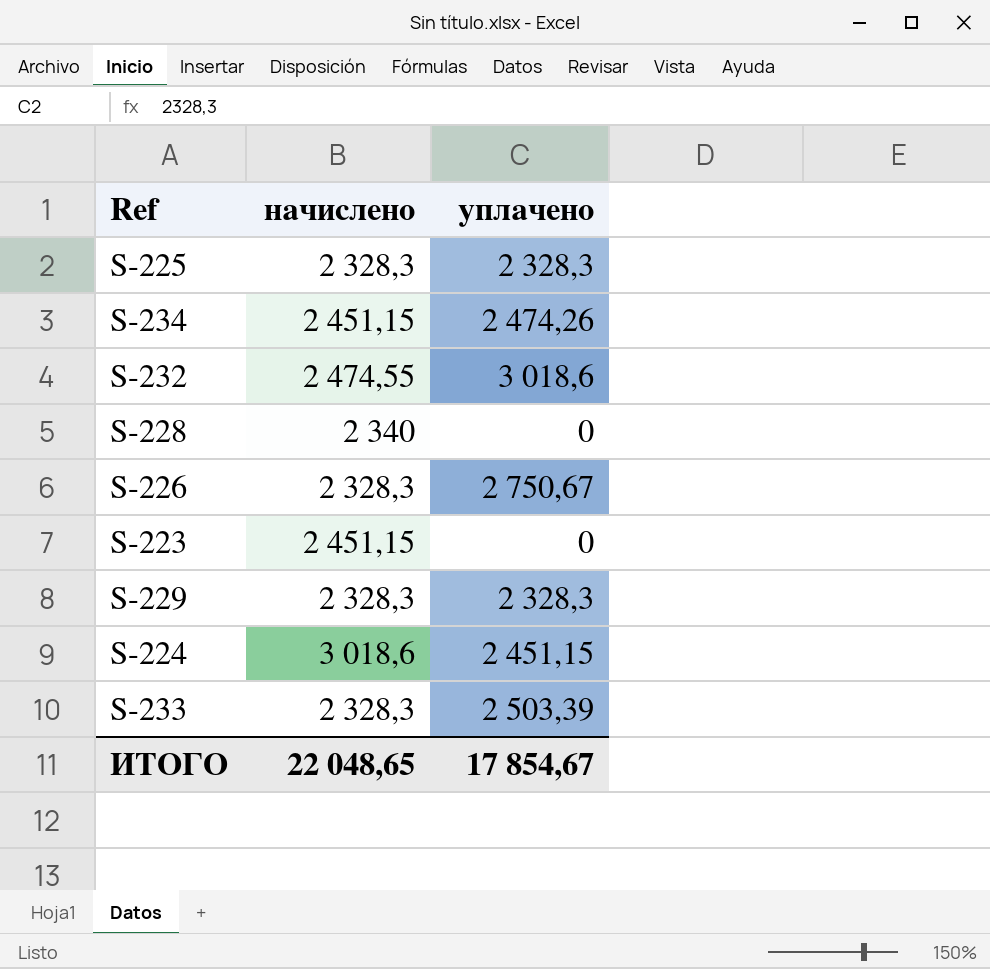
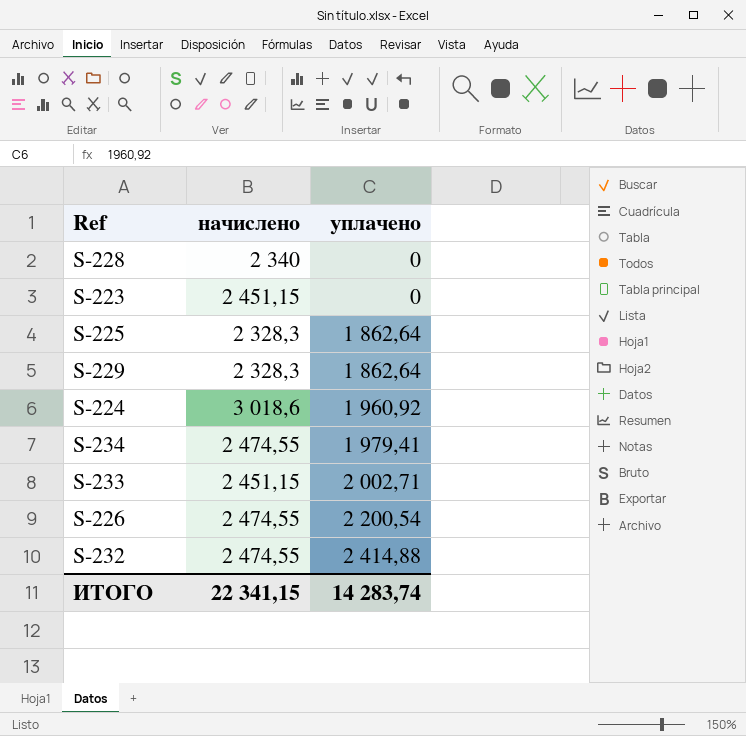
row order: none -> уплачено ascending
S-225 | уплачено: 2 328,3 -> 1 862,64
S-229 | уплачено: 2 328,3 -> 1 862,64
S-224 | уплачено: 2 451,15 -> 1 960,92
S-234 | начислено: 2 451,15 -> 2 474,55
S-234 | уплачено: 2 474,26 -> 1 979,41
S-233 | начислено: 2 328,3 -> 2 451,15
S-233 | уплачено: 2 503,39 -> 2 002,71
S-226 | начислено: 2 328,3 -> 2 474,55
S-226 | уплачено: 2 750,67 -> 2 200,54
S-232 | уплачено: 3 018,6 -> 2 414,88
ИТОГО | начислено: 22 048,65 -> 22 341,15
ИТОГО | уплачено: 17 854,67 -> 14 283,74

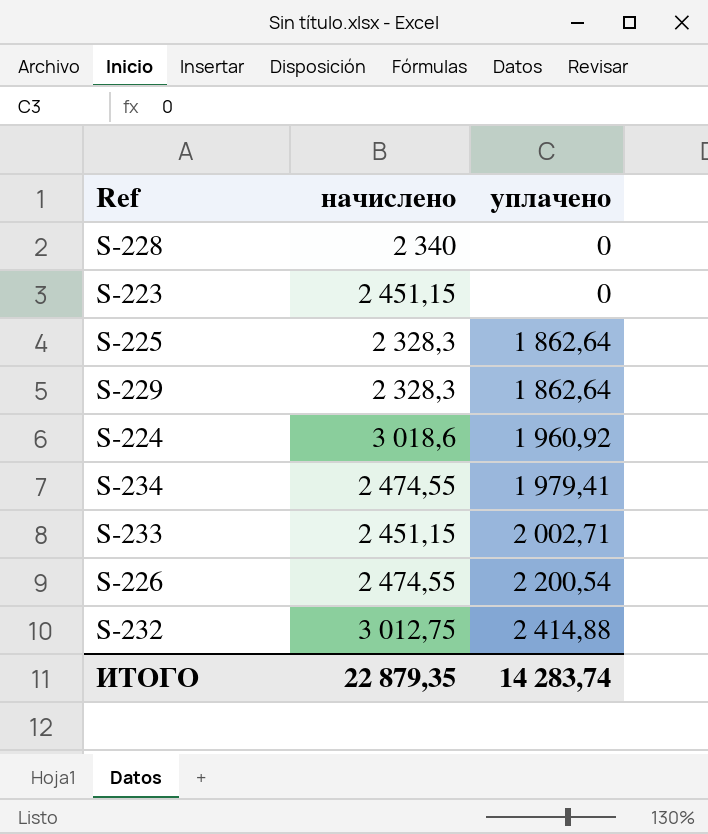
S-232 | начислено: 2 474,55 -> 3 012,75
ИТОГО | начислено: 22 341,15 -> 22 879,35

